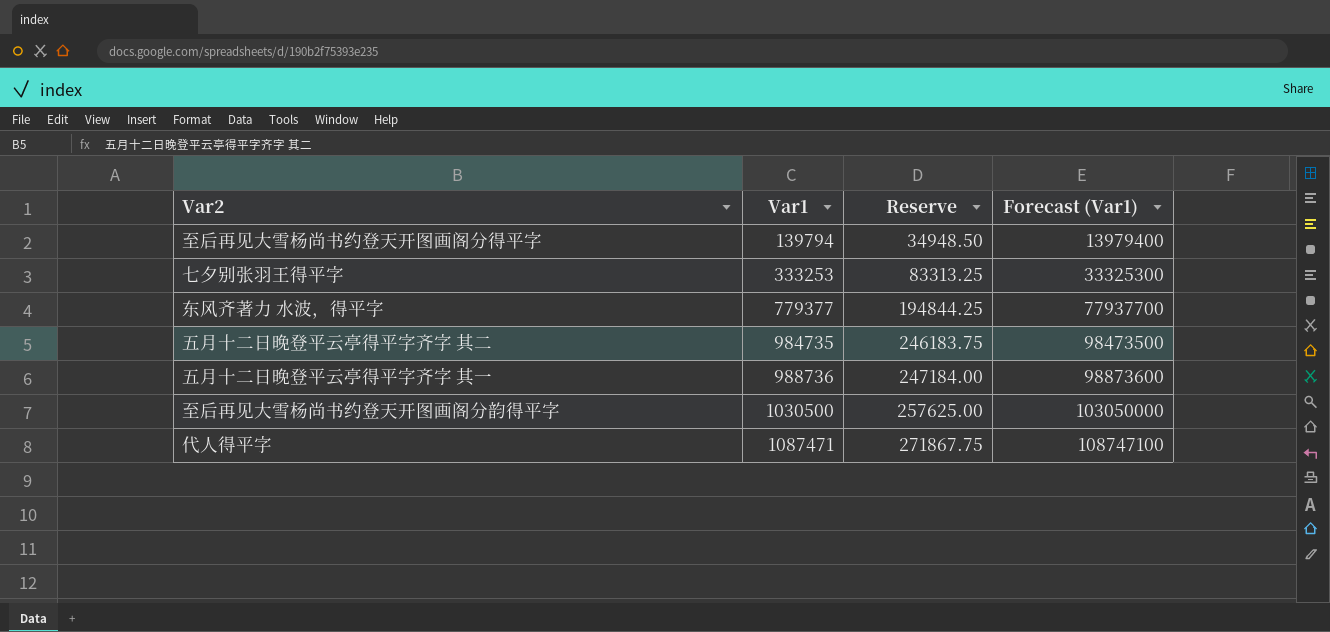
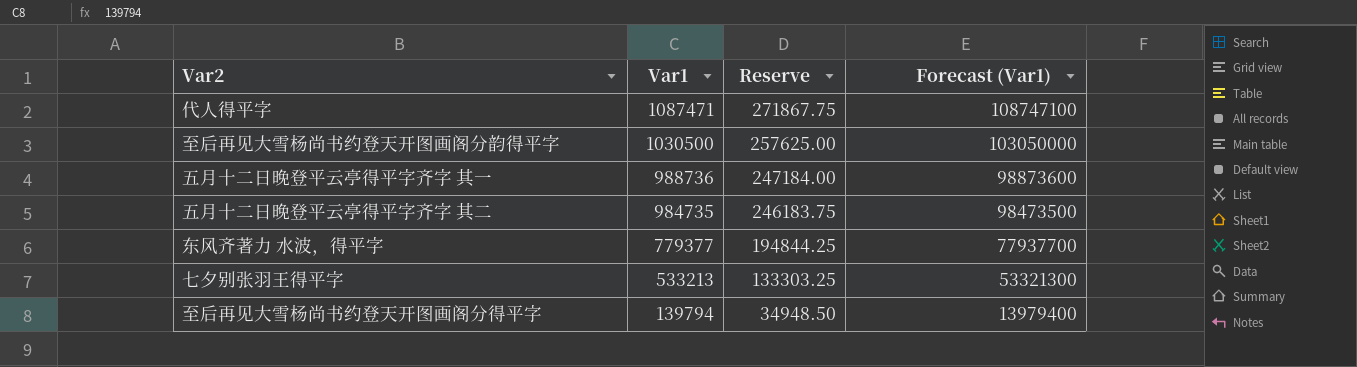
row order: Var1 ascending -> Var1 descending
七夕别张羽王得平字 | Var1: 333253 -> 533213
七夕别张羽王得平字 | Reserve: 83313.25 -> 133303.25
七夕别张羽王得平字 | Forecast (Var1): 33325300 -> 53321300

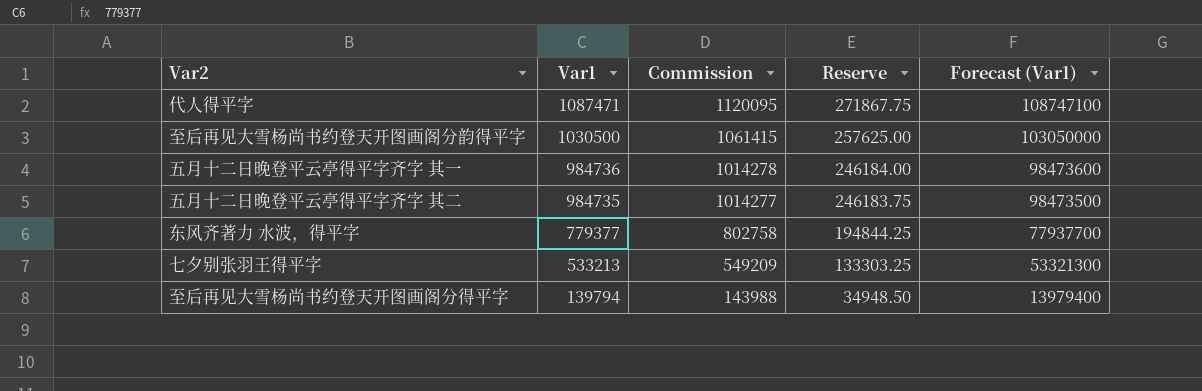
column Commission | formula: none -> [Var1] * 1.03
五月十二日晚登平云亭得平字齐字 其一 | Var1: 988736 -> 984736
五月十二日晚登平云亭得平字齐字 其一 | Reserve: 247184.00 -> 246184.00
五月十二日晚登平云亭得平字齐字 其一 | Forecast (Var1): 98873600 -> 98473600

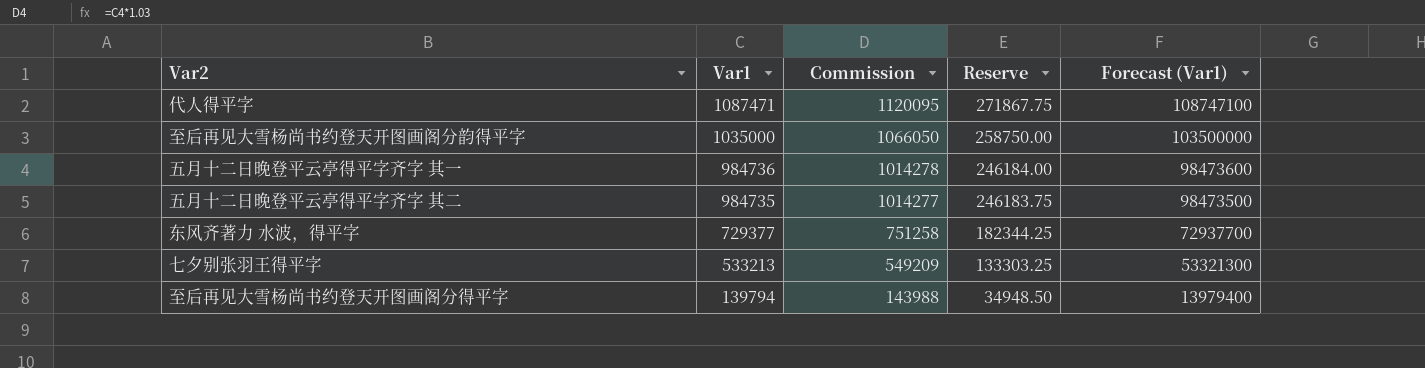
至后再见大雪杨尚书约登天开图画阁分韵得平字 | Var1: 1030500 -> 1035000
至后再见大雪杨尚书约登天开图画阁分韵得平字 | Commission: 1061415 -> 1066050
至后再见大雪杨尚书约登天开图画阁分韵得平字 | Reserve: 257625.00 -> 258750.00
至后再见大雪杨尚书约登天开图画阁分韵得平字 | Forecast (Var1): 103050000 -> 103500000
东风齐著力 水波，得平字 | Var1: 779377 -> 729377
东风齐著力 水波，得平字 | Commission: 802758 -> 751258
东风齐著力 水波，得平字 | Reserve: 194844.25 -> 182344.25
东风齐著力 水波，得平字 | Forecast (Var1): 77937700 -> 72937700

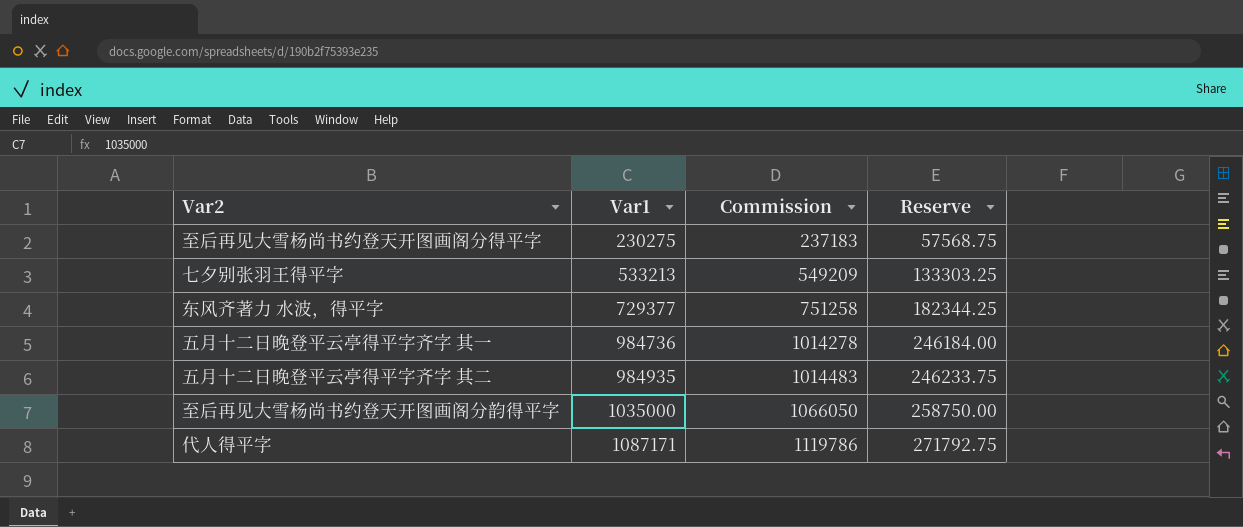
row order: Var1 descending -> Var1 ascending
column Forecast (Var1) | formula: [Var1] * 100 -> none
至后再见大雪杨尚书约登天开图画阁分得平字 | Var1: 139794 -> 230275
至后再见大雪杨尚书约登天开图画阁分得平字 | Commission: 143988 -> 237183
至后再见大雪杨尚书约登天开图画阁分得平字 | Reserve: 34948.50 -> 57568.75
五月十二日晚登平云亭得平字齐字 其二 | Var1: 984735 -> 984935
五月十二日晚登平云亭得平字齐字 其二 | Commission: 1014277 -> 1014483
五月十二日晚登平云亭得平字齐字 其二 | Reserve: 246183.75 -> 246233.75
代人得平字 | Var1: 1087471 -> 1087171
代人得平字 | Commission: 1120095 -> 1119786
代人得平字 | Reserve: 271867.75 -> 271792.75

